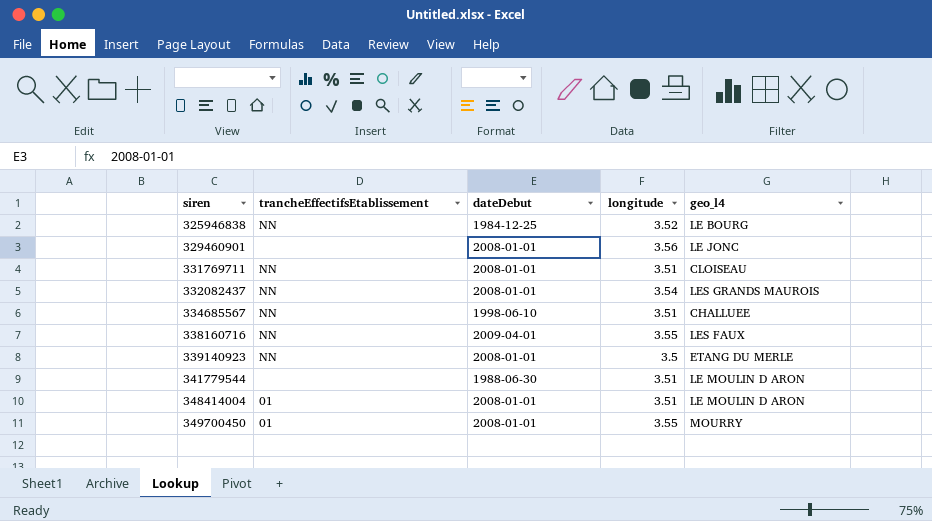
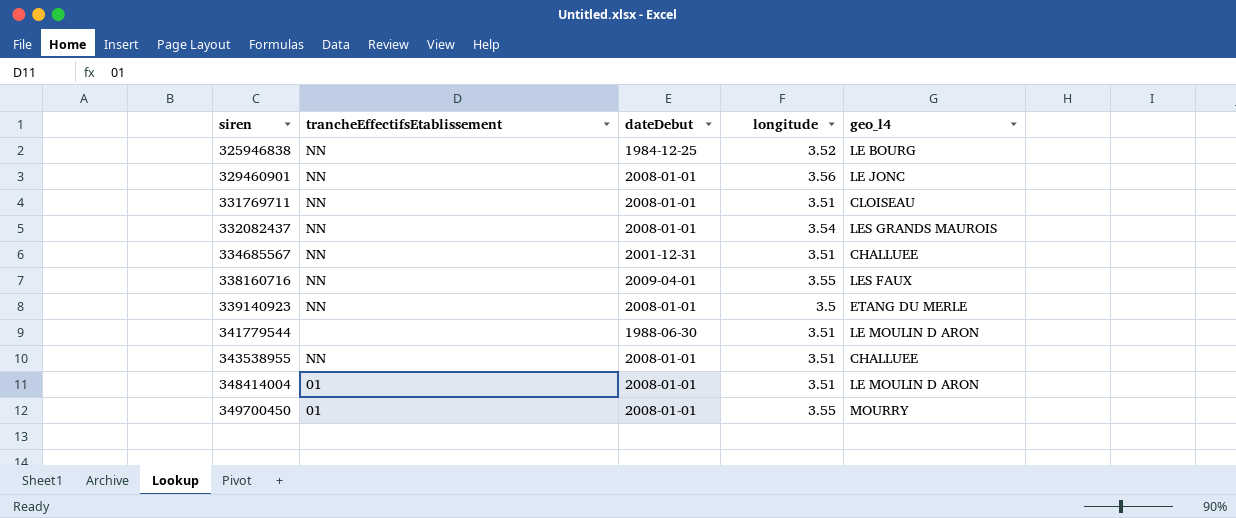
329460901 | trancheEffectifsEtablissement: none -> NN
334685567 | dateDebut: 1998-06-10 -> 2001-12-31
row 343538955: none -> NN | 2008-01-01 | 3.51 | CHALLUEE

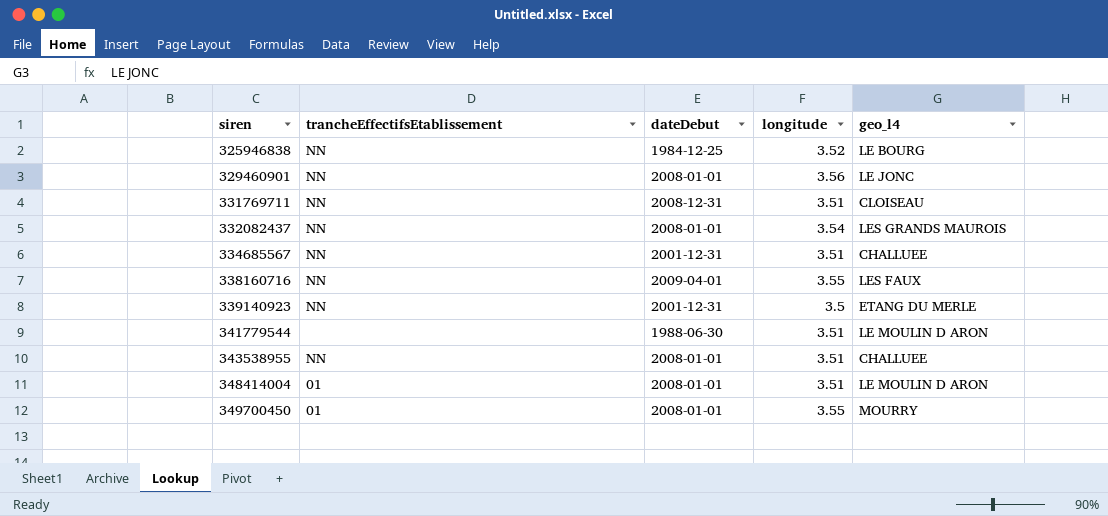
331769711 | dateDebut: 2008-01-01 -> 2008-12-31
339140923 | dateDebut: 2008-01-01 -> 2001-12-31

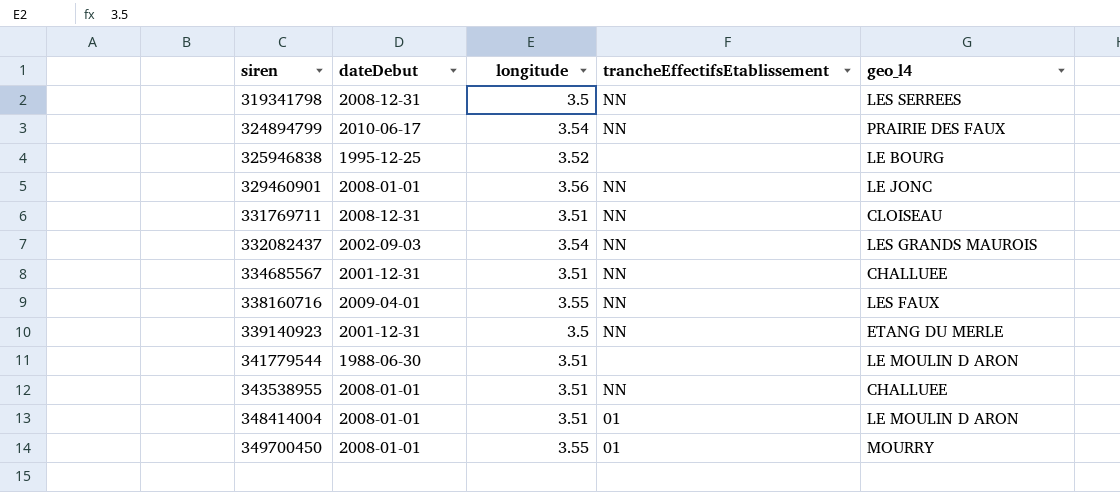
column trancheEffectifsEtablissement | position: 2 -> 4
row 319341798: none -> 2008-12-31 | 3.5 | NN | LES SERREES
row 324894799: none -> 2010-06-17 | 3.54 | NN | PRAIRIE DES FAUX
325946838 | dateDebut: 1984-12-25 -> 1995-12-25
325946838 | trancheEffectifsEtablissement: NN -> none
332082437 | dateDebut: 2008-01-01 -> 2002-09-03

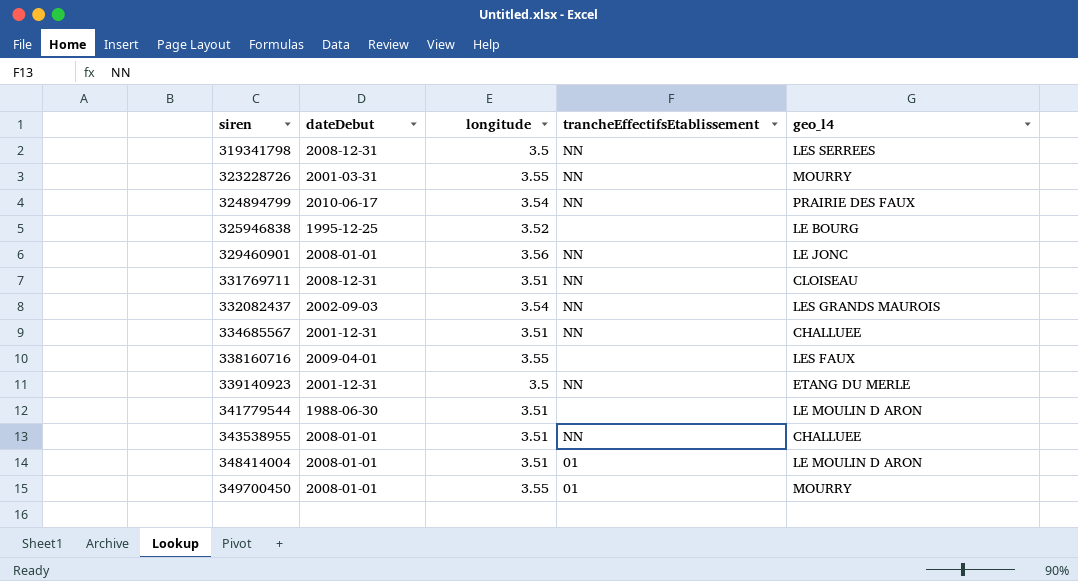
row 323228726: none -> 2001-03-31 | 3.55 | NN | MOURRY
338160716 | trancheEffectifsEtablissement: NN -> none

